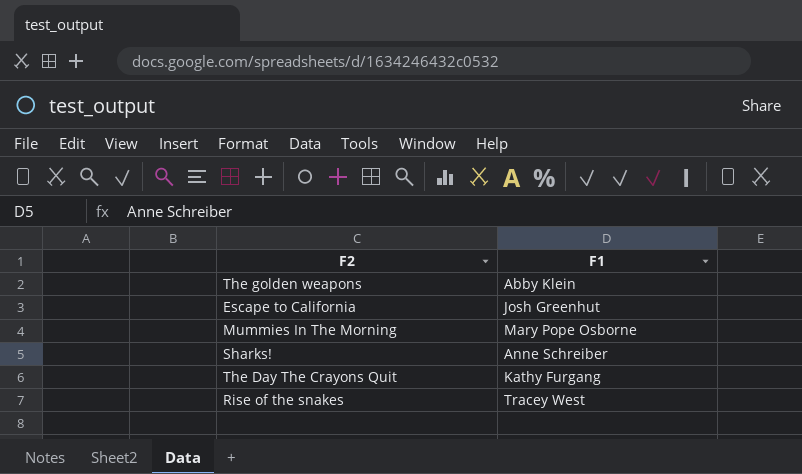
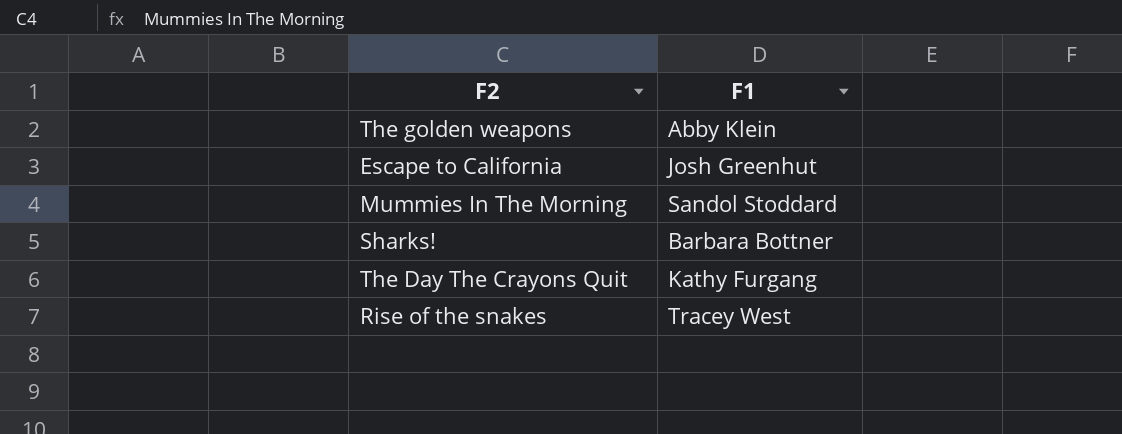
Mummies In The Morning | F1: Mary Pope Osborne -> Sandol Stoddard
Sharks! | F1: Anne Schreiber -> Barbara Bottner

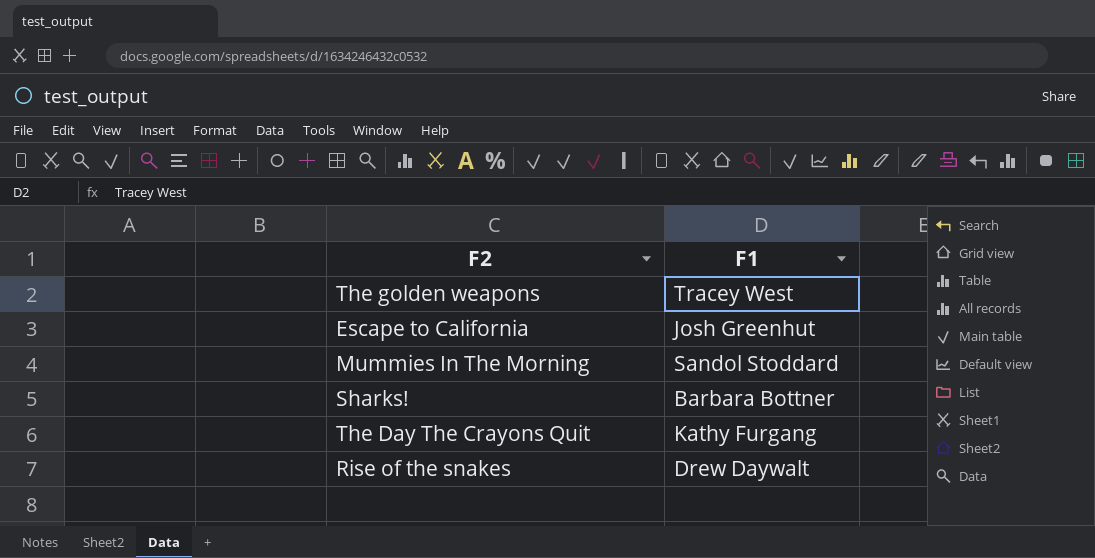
The golden weapons | F1: Abby Klein -> Tracey West
Rise of the snakes | F1: Tracey West -> Drew Daywalt

